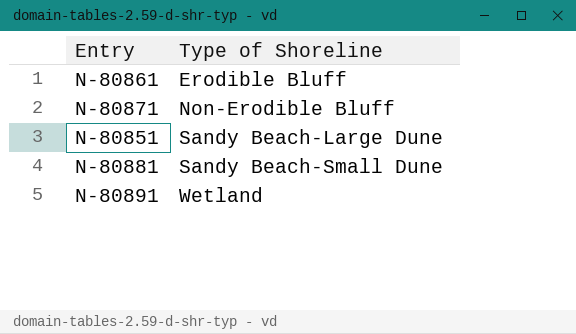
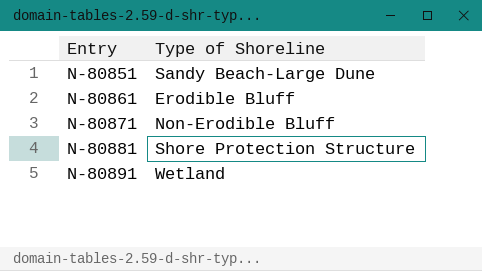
row order: Type of Shoreline ascending -> Entry ascending
N-80881 | Type of Shoreline: Sandy Beach-Small Dune -> Shore Protection Structure

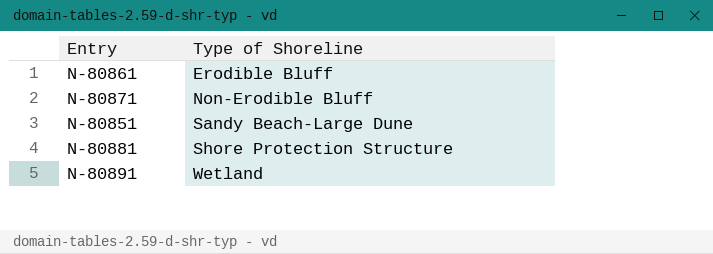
row order: Entry ascending -> Type of Shoreline ascending

